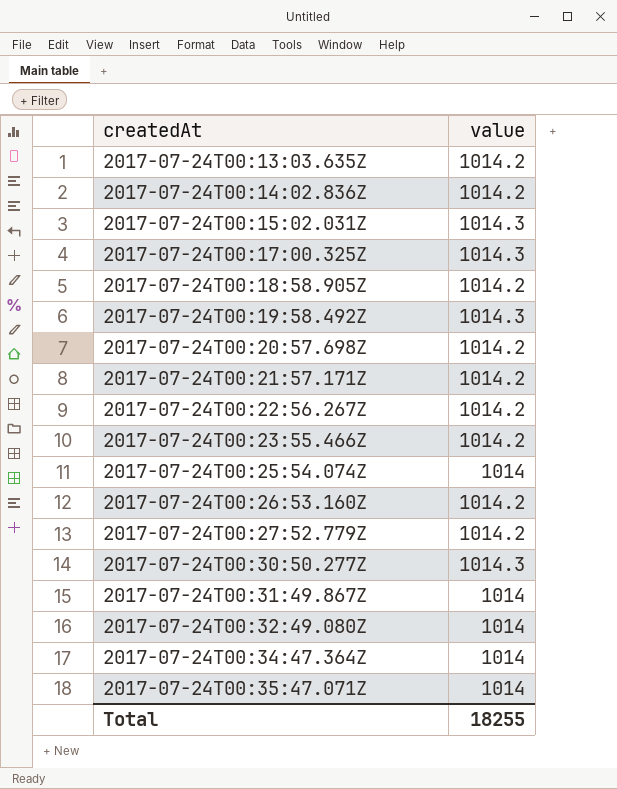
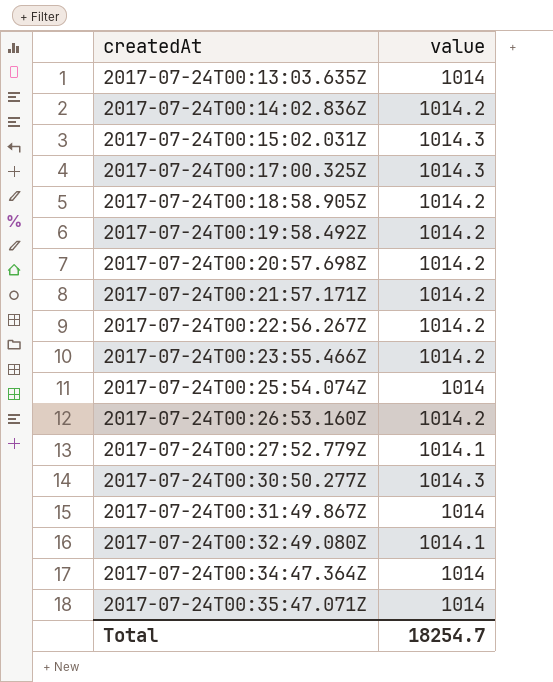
2017-07-24T00:13:03.635Z | value: 1014.2 -> 1014
2017-07-24T00:19:58.492Z | value: 1014.3 -> 1014.2
2017-07-24T00:27:52.779Z | value: 1014.2 -> 1014.1
2017-07-24T00:32:49.080Z | value: 1014 -> 1014.1
Total | value: 18255 -> 18254.7

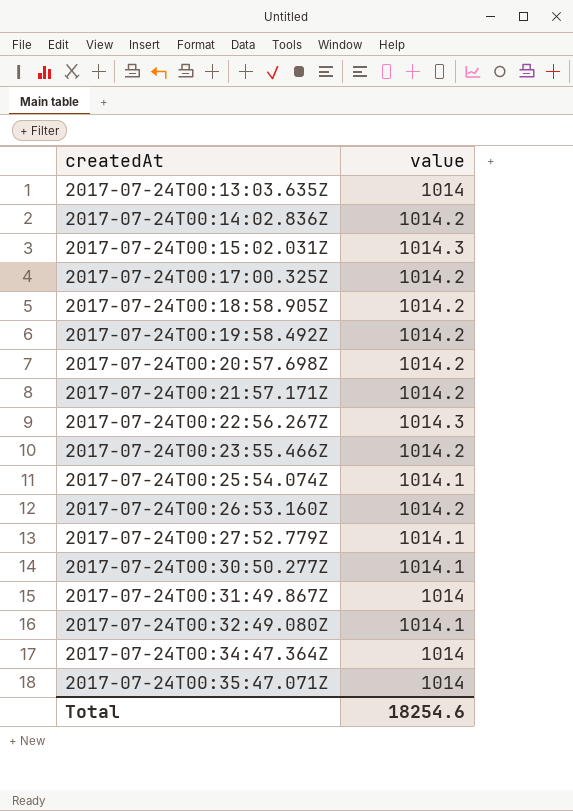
2017-07-24T00:17:00.325Z | value: 1014.3 -> 1014.2
2017-07-24T00:22:56.267Z | value: 1014.2 -> 1014.3
2017-07-24T00:25:54.074Z | value: 1014 -> 1014.1
2017-07-24T00:30:50.277Z | value: 1014.3 -> 1014.1
Total | value: 18254.7 -> 18254.6

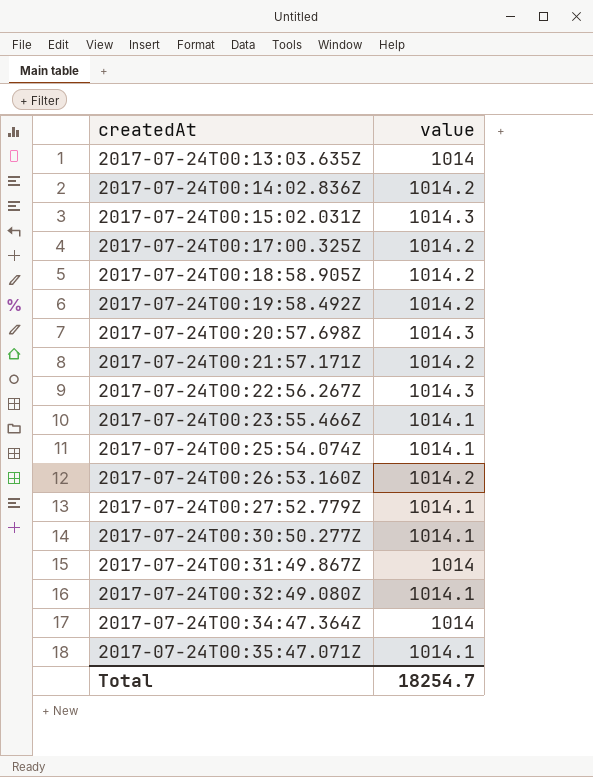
2017-07-24T00:20:57.698Z | value: 1014.2 -> 1014.3
2017-07-24T00:23:55.466Z | value: 1014.2 -> 1014.1
2017-07-24T00:35:47.071Z | value: 1014 -> 1014.1
Total | value: 18254.6 -> 18254.7

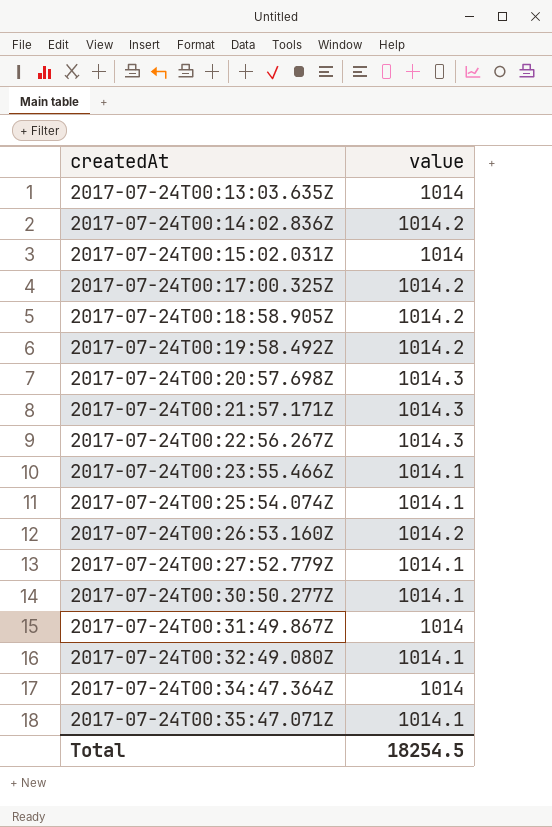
2017-07-24T00:15:02.031Z | value: 1014.3 -> 1014
2017-07-24T00:21:57.171Z | value: 1014.2 -> 1014.3
Total | value: 18254.7 -> 18254.5

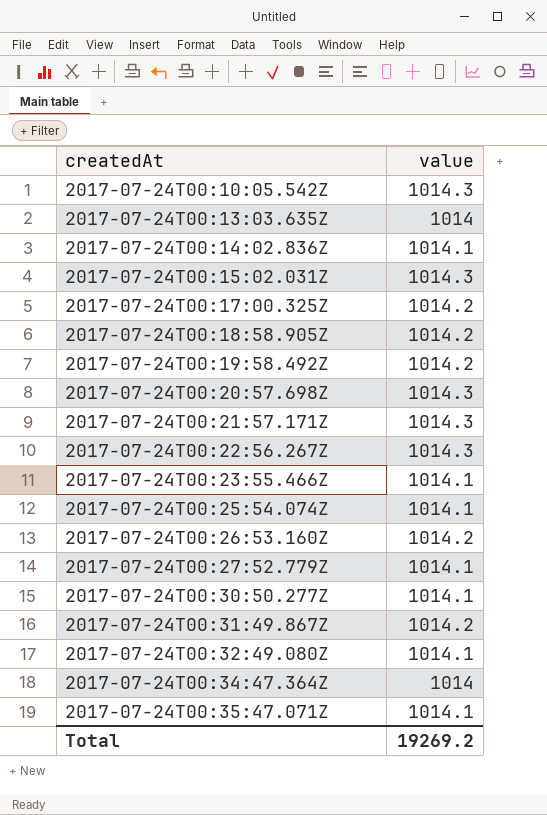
row 2017-07-24T00:10:05.542Z: none -> 1014.3
2017-07-24T00:14:02.836Z | value: 1014.2 -> 1014.1
2017-07-24T00:15:02.031Z | value: 1014 -> 1014.3
2017-07-24T00:31:49.867Z | value: 1014 -> 1014.2
Total | value: 18254.5 -> 19269.2

